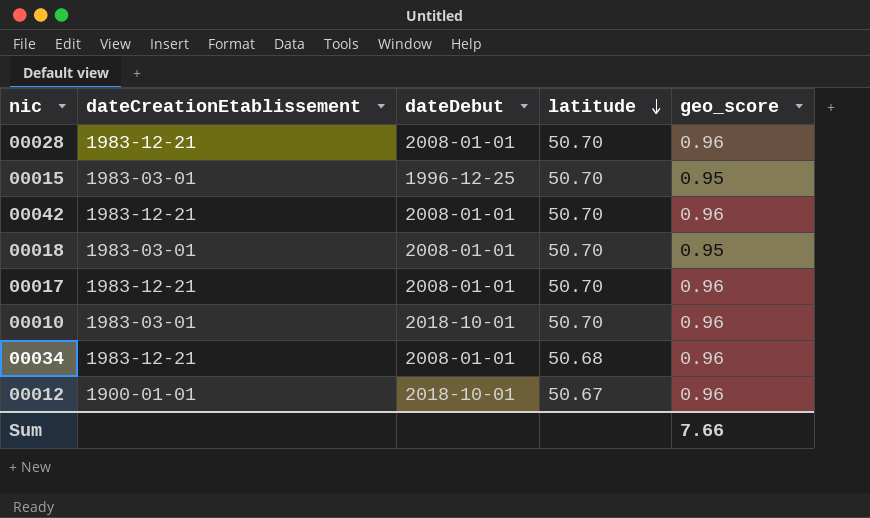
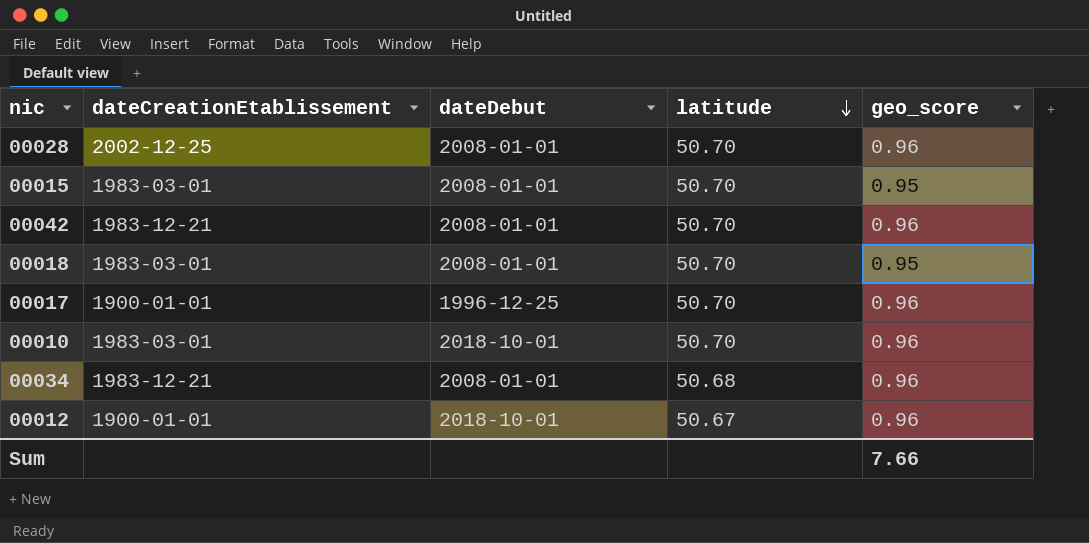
00028 | dateCreationEtablissement: 1983-12-21 -> 2002-12-25
00015 | dateDebut: 1996-12-25 -> 2008-01-01
00017 | dateCreationEtablissement: 1983-12-21 -> 1900-01-01
00017 | dateDebut: 2008-01-01 -> 1996-12-25

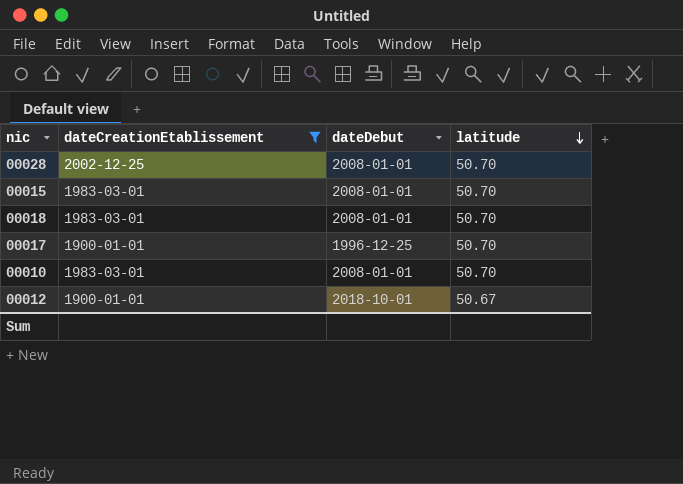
filter: none -> dateCreationEtablissement != 1983-12-21
column geo_score | position: 5 -> none
00010 | dateDebut: 2018-10-01 -> 2008-01-01

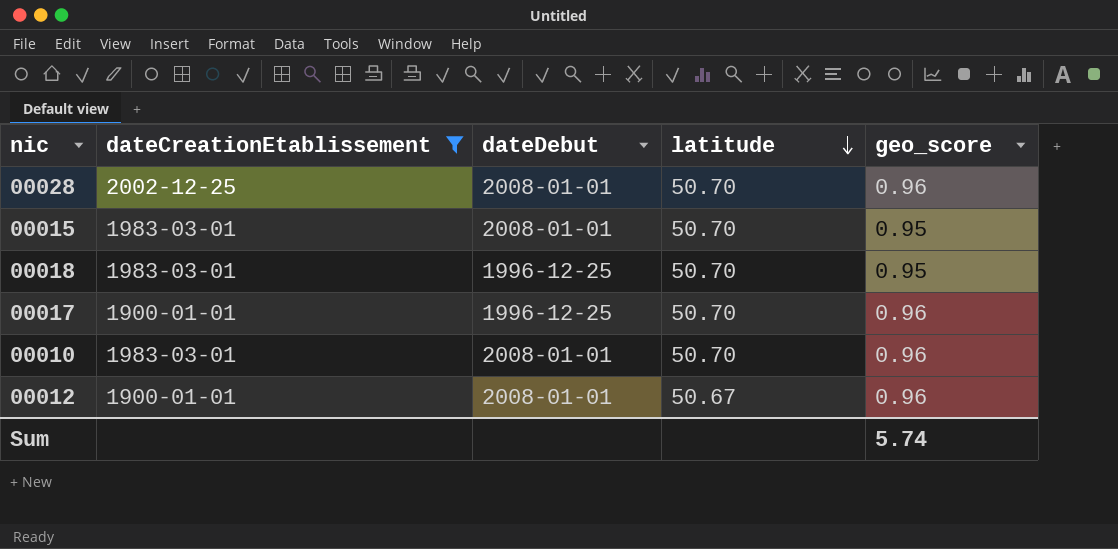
column geo_score | position: none -> 5
00018 | dateDebut: 2008-01-01 -> 1996-12-25
00012 | dateDebut: 2018-10-01 -> 2008-01-01

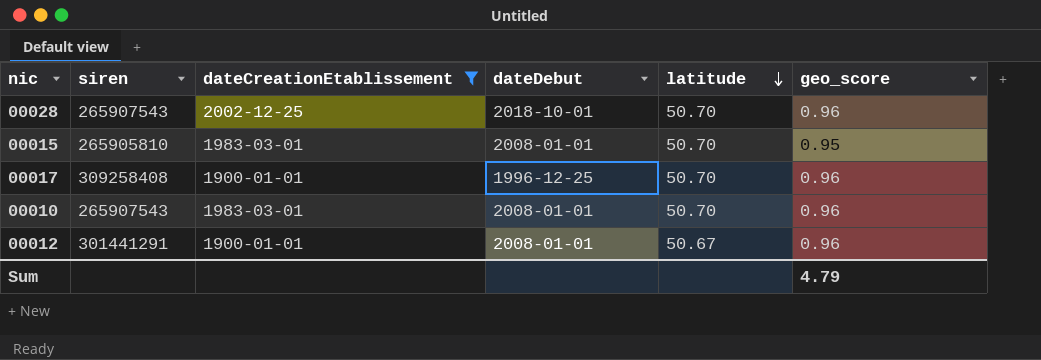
column siren | position: none -> 2
row 00018: 1983-03-01 | 1996-12-25 | 50.70 | 0.95 -> none
00028 | dateDebut: 2008-01-01 -> 2018-10-01
Sum | geo_score: 5.74 -> 4.79

